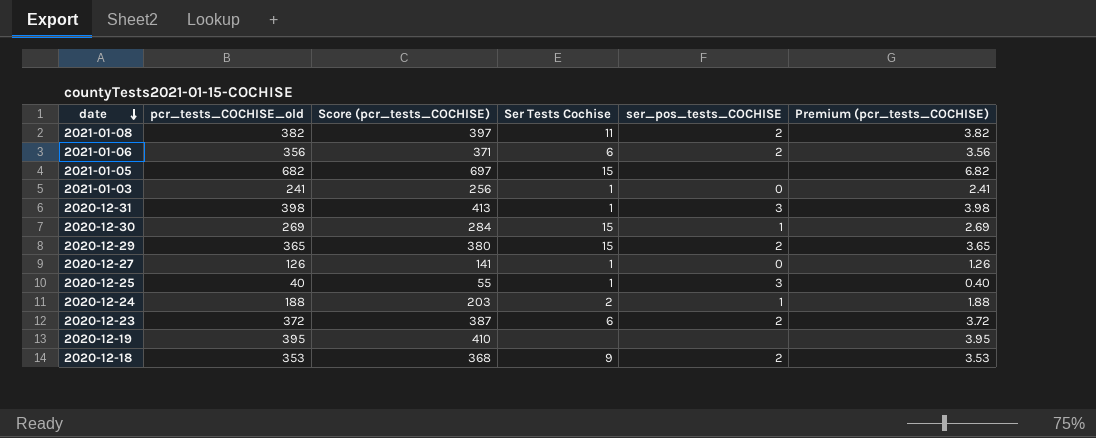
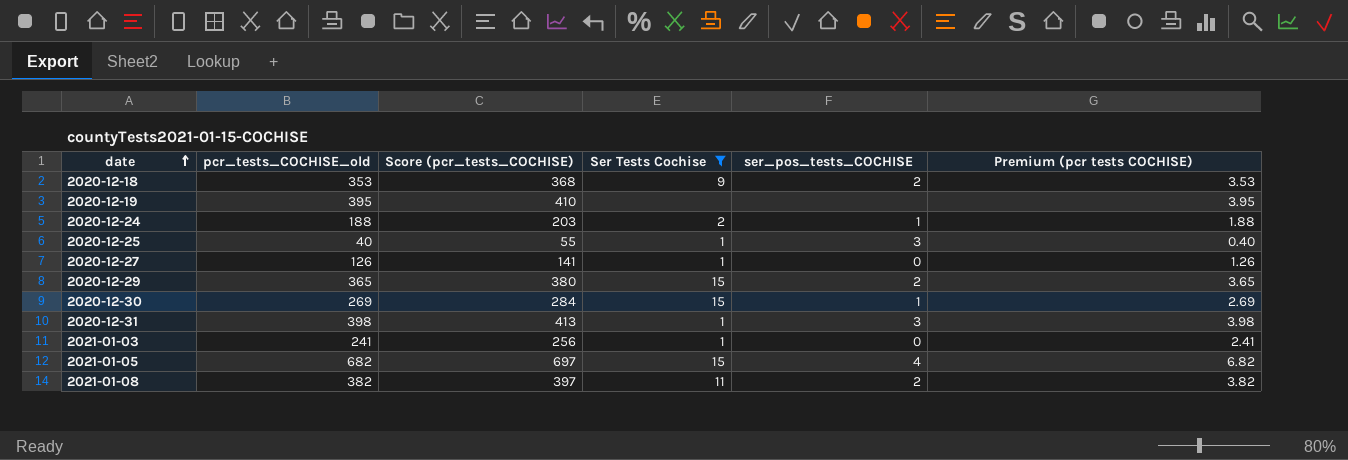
filter: none -> Ser Tests Cochise != 6
row order: date descending -> date ascending
column name: Premium (pcr_tests_COCHISE) -> Premium (pcr tests COCHISE)
2021-01-05 | ser_pos_tests_COCHISE: none -> 4

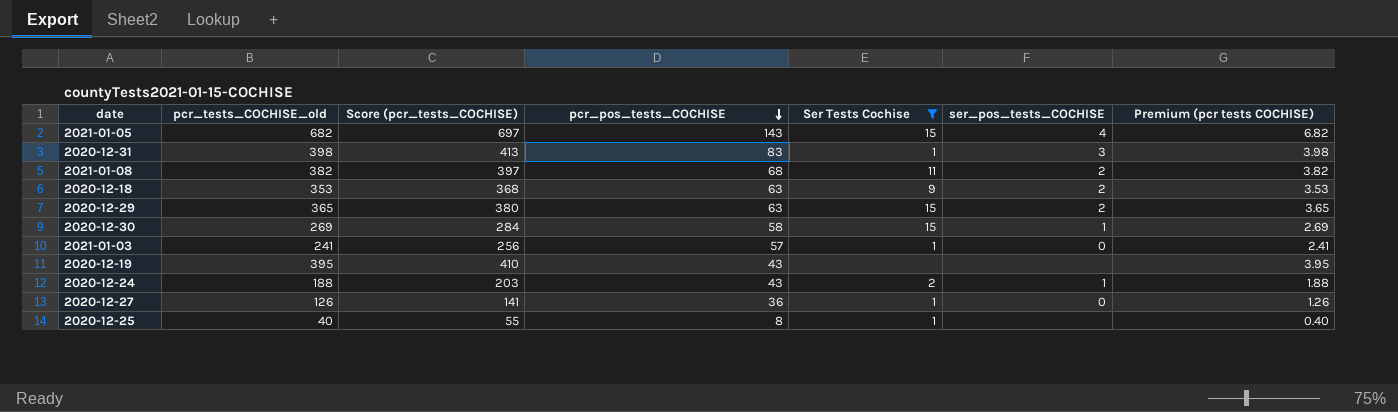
row order: date ascending -> pcr_pos_tests_COCHISE descending
column pcr_pos_tests_COCHISE | position: none -> 4
2020-12-25 | ser_pos_tests_COCHISE: 3 -> none

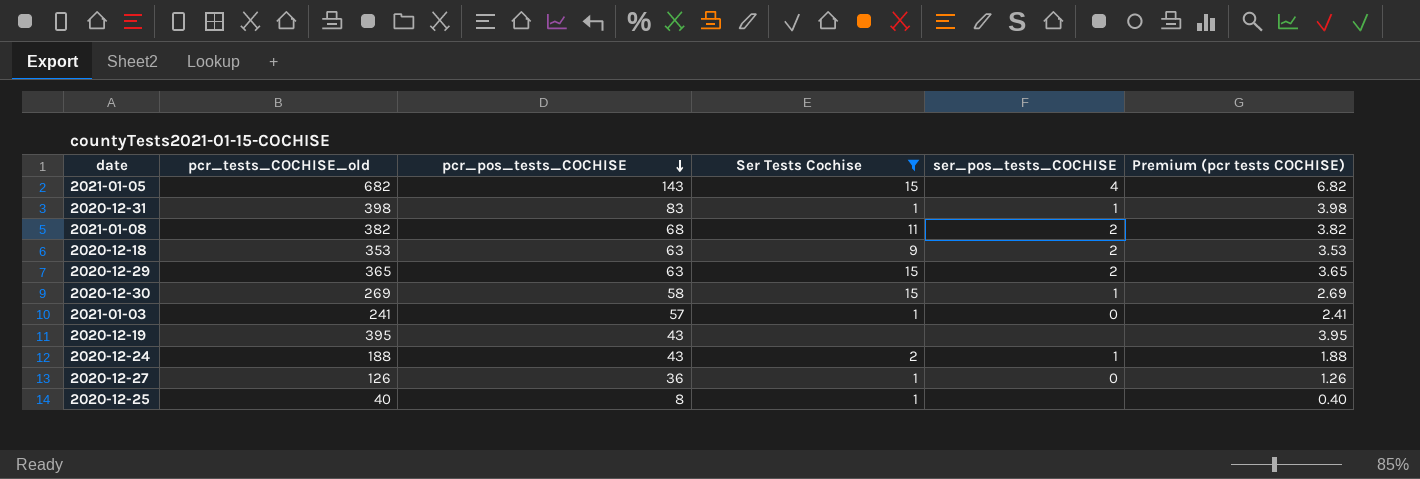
column Score (pcr_tests_COCHISE) | formula: [pcr_tests_COCHISE_old] + 15 -> none
2020-12-31 | ser_pos_tests_COCHISE: 3 -> 1

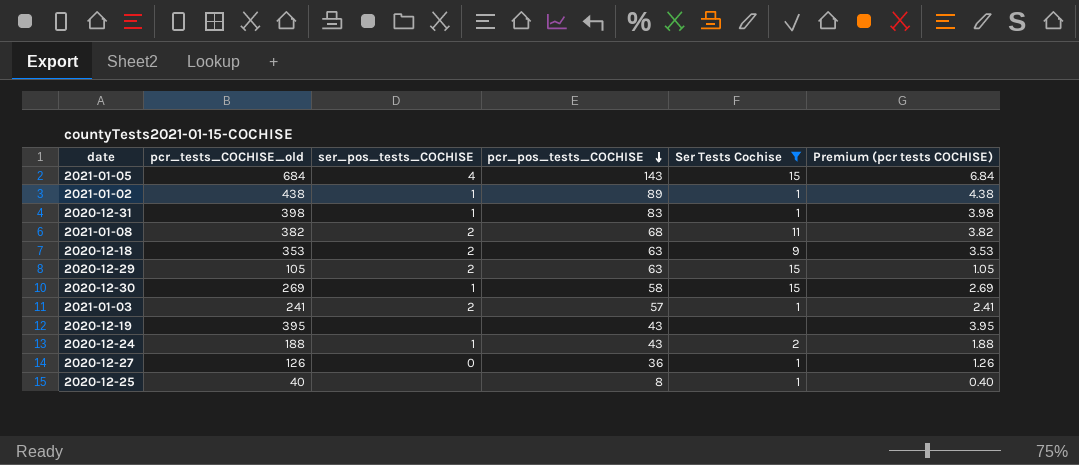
column ser_pos_tests_COCHISE | position: 5 -> 3
2021-01-05 | pcr_tests_COCHISE_old: 682 -> 684
2021-01-05 | Premium (pcr tests COCHISE): 6.82 -> 6.84
row 2021-01-02: none -> 438 | 1 | 89 | 1 | 4.38
2020-12-29 | pcr_tests_COCHISE_old: 365 -> 105
2020-12-29 | Premium (pcr tests COCHISE): 3.65 -> 1.05
2021-01-03 | ser_pos_tests_COCHISE: 0 -> 2

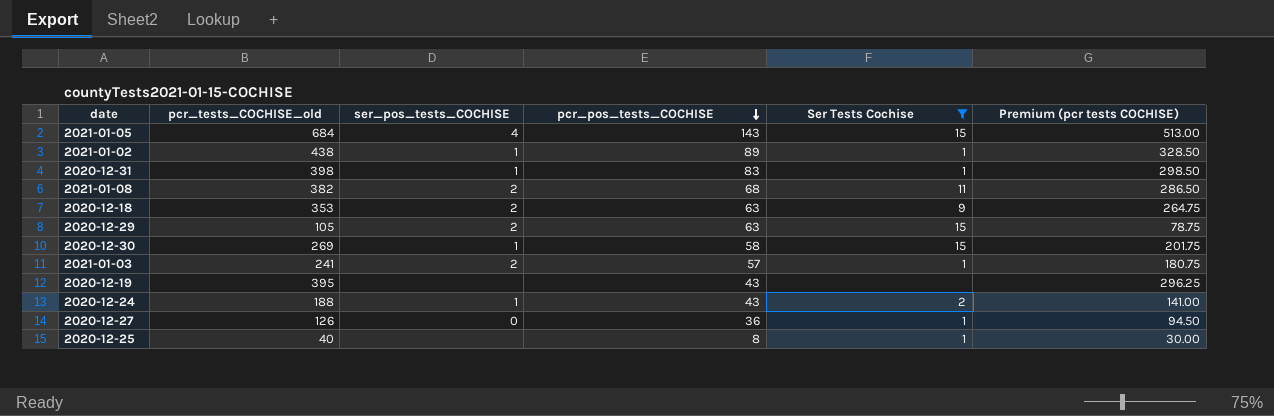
column Premium (pcr tests COCHISE) | formula: [pcr_tests_COCHISE_old] * 0.01 -> [pcr_tests_COCHISE_old] * 0.75

